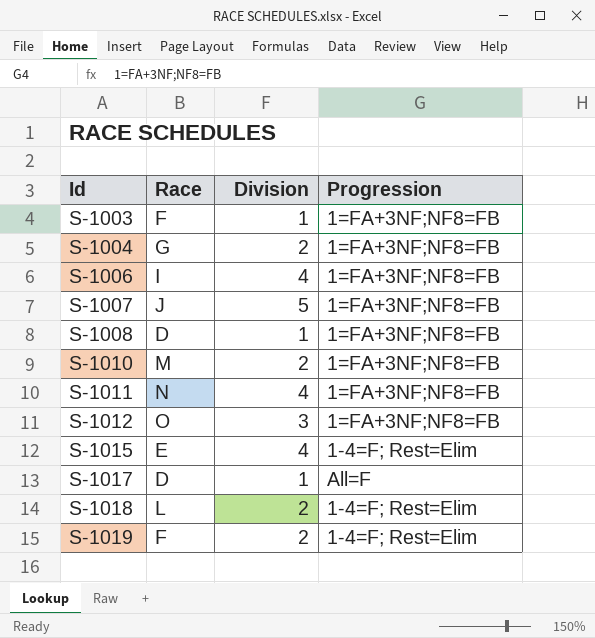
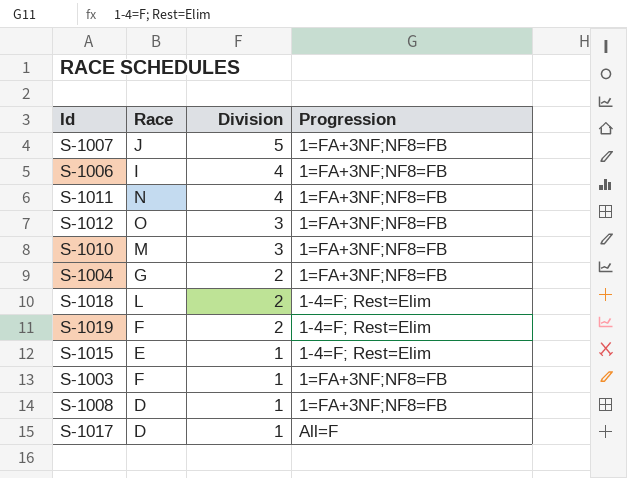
row order: Id ascending -> Division descending
S-1010 | Division: 2 -> 3
S-1015 | Division: 4 -> 1

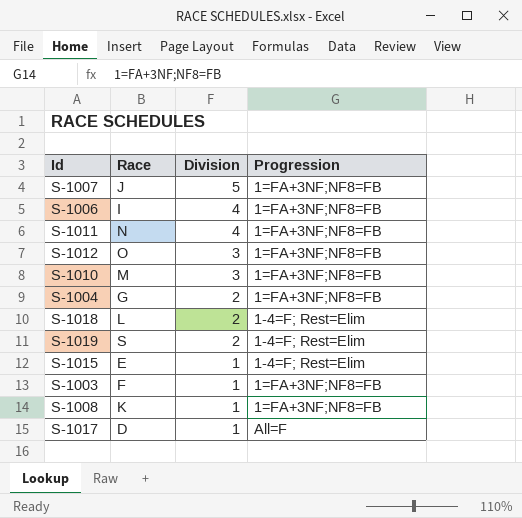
S-1019 | Race: F -> S
S-1008 | Race: D -> K

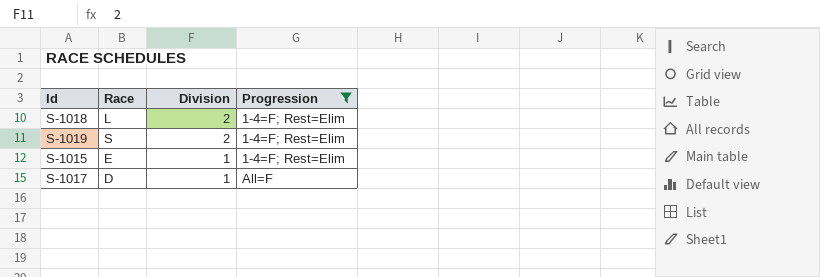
filter: none -> Progression != 1=FA+3NF;NF8=FB

